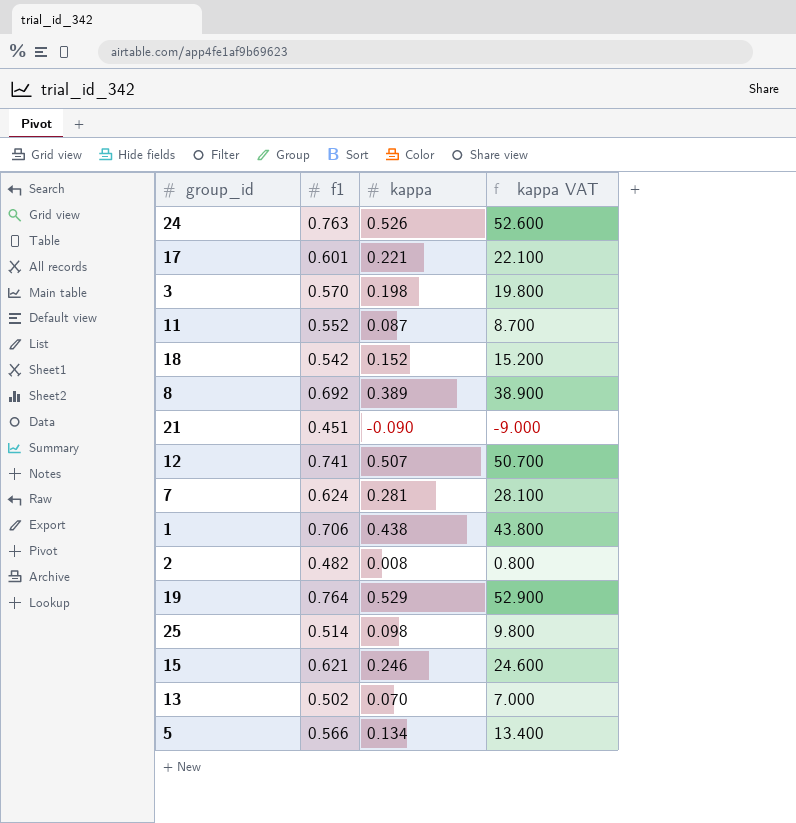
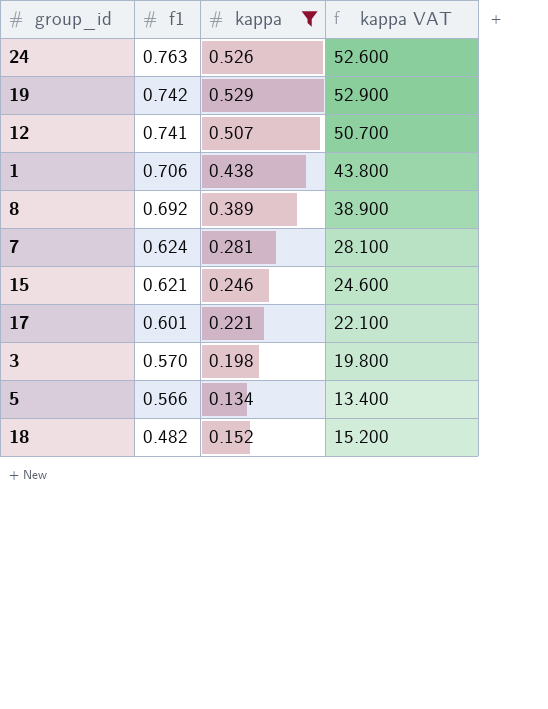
filter: none -> kappa >= 0.134
row order: none -> f1 descending
19 | f1: 0.764 -> 0.742
18 | f1: 0.542 -> 0.482

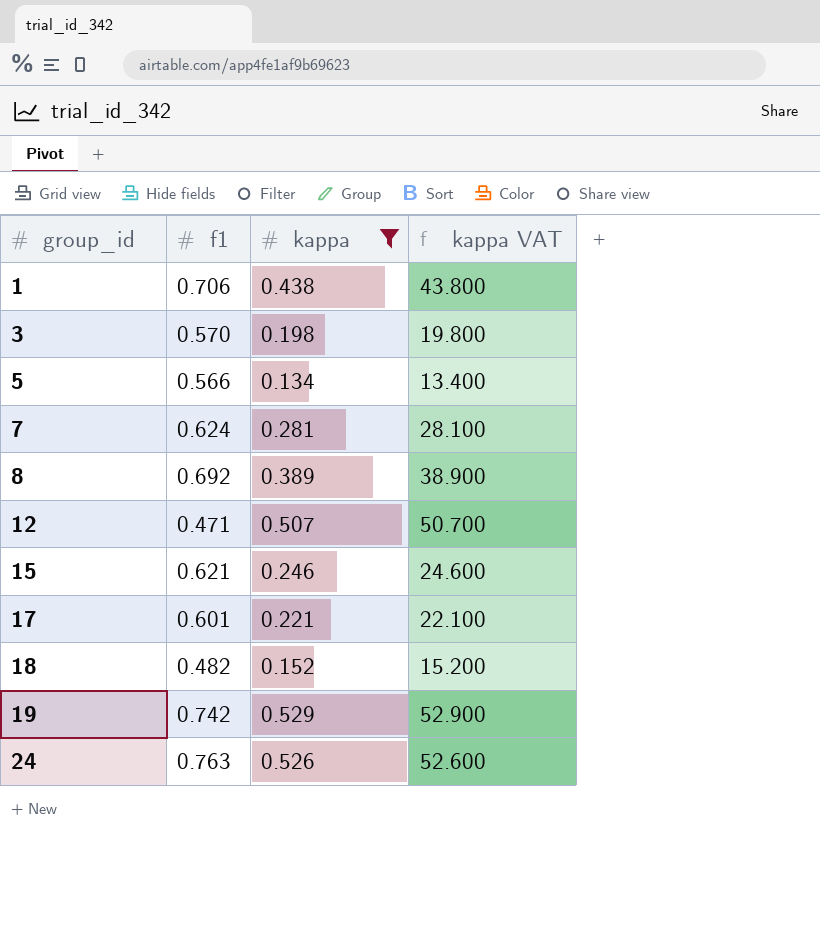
row order: f1 descending -> group_id ascending
12 | f1: 0.741 -> 0.471

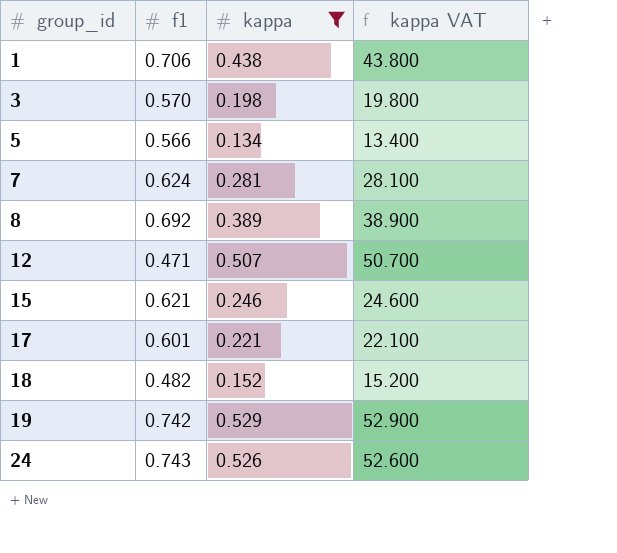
24 | f1: 0.763 -> 0.743

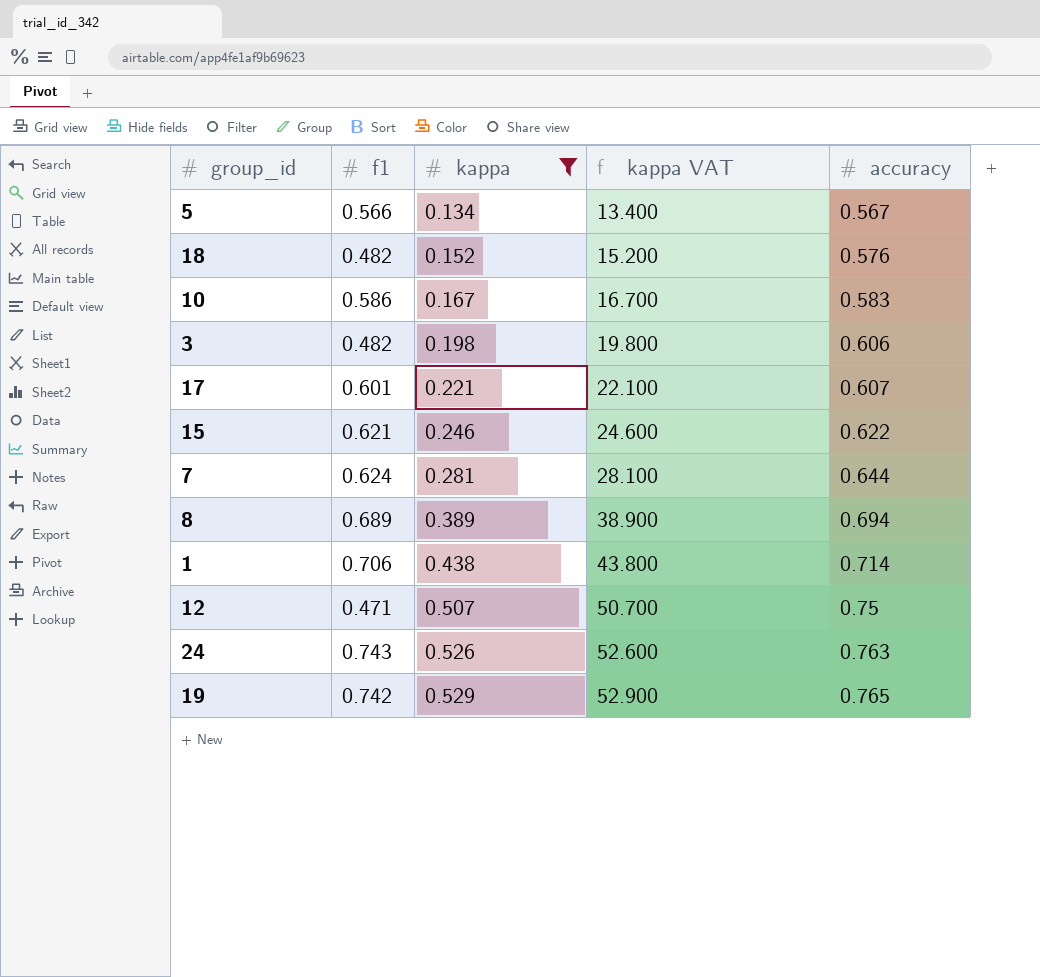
row order: group_id ascending -> kappa ascending
column accuracy | position: none -> 5
row 10: none -> 0.586 | 0.167 | 16.700 | 0.583
3 | f1: 0.570 -> 0.482
8 | f1: 0.692 -> 0.689

